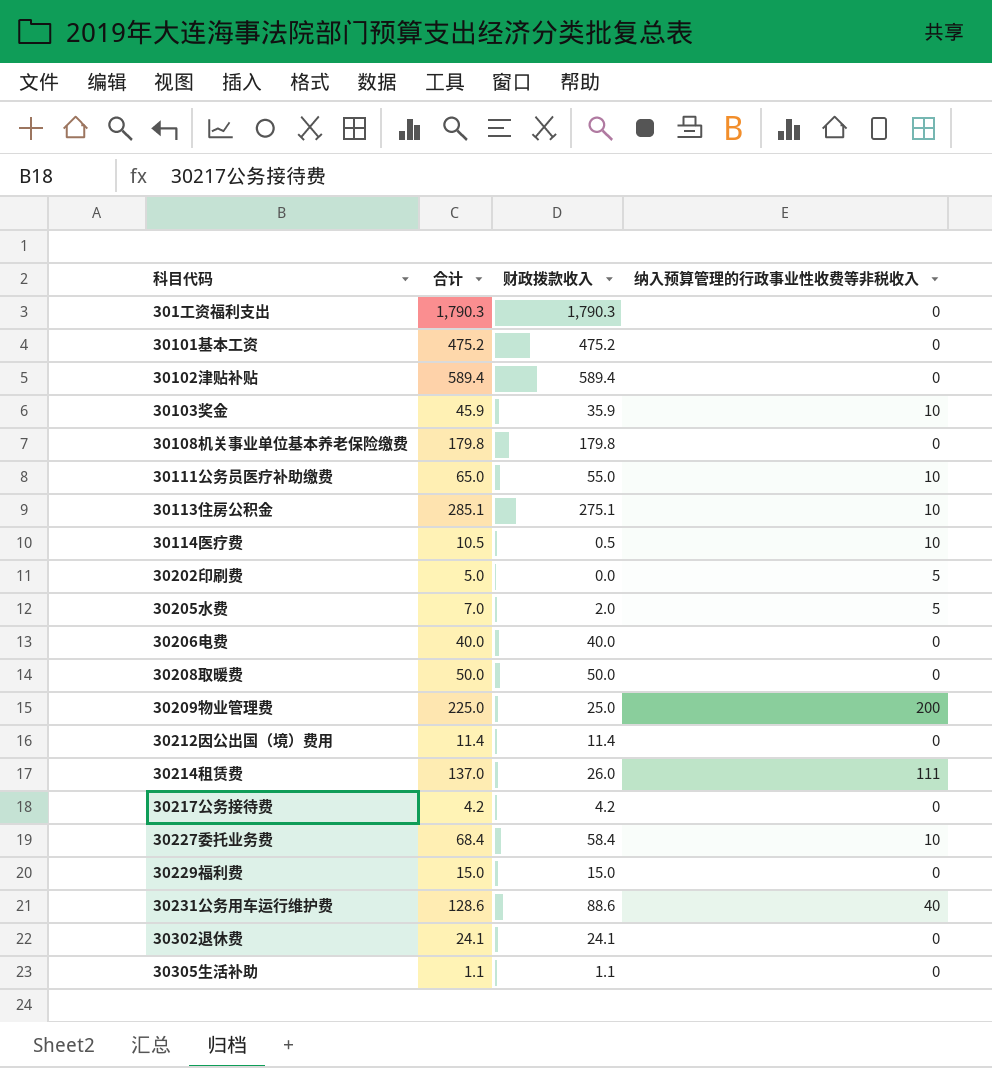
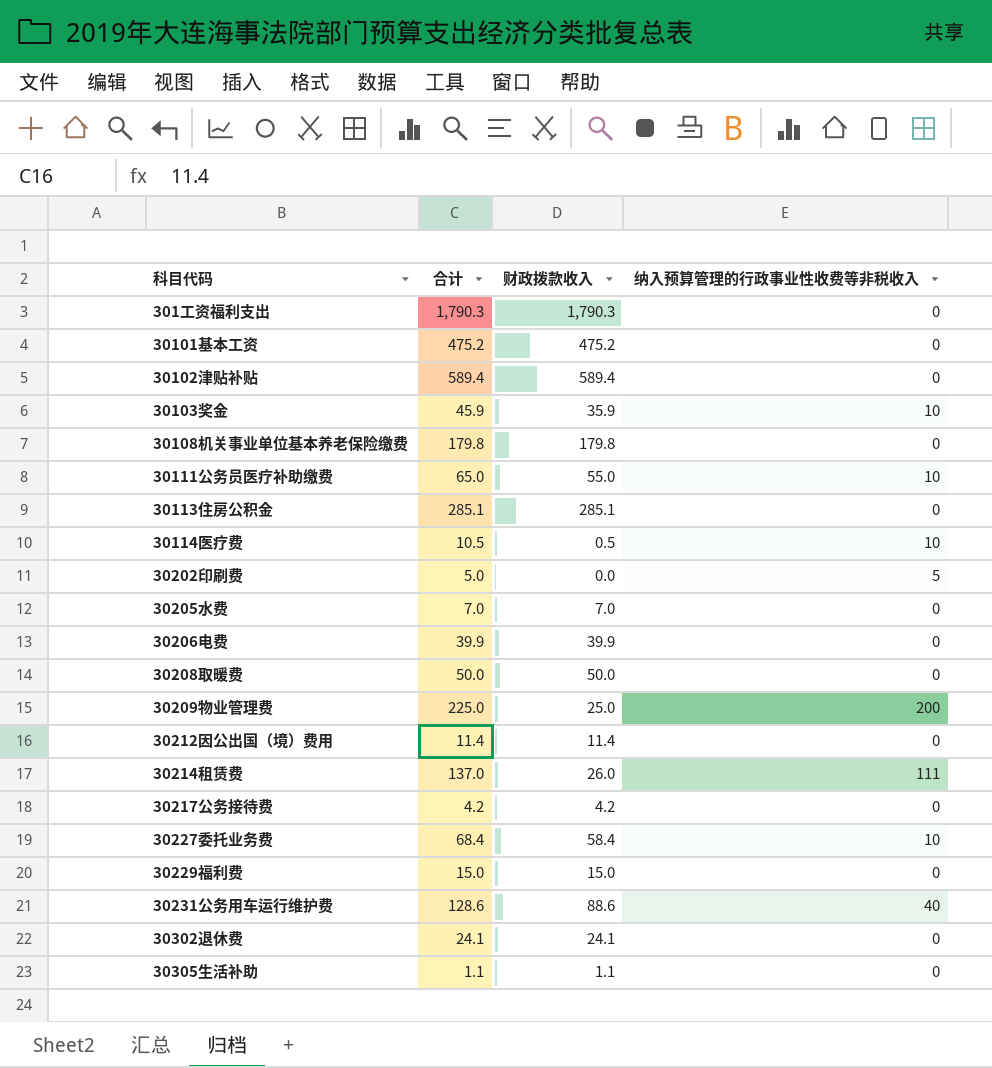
30113住房公积金 | 财政拨款收入: 275.1 -> 285.1
30113住房公积金 | 纳入预算管理的行政事业性收费等非税收入: 10 -> 0
30205水费 | 财政拨款收入: 2.0 -> 7.0
30205水费 | 纳入预算管理的行政事业性收费等非税收入: 5 -> 0
30206电费 | 合计: 40.0 -> 39.9
30206电费 | 财政拨款收入: 40.0 -> 39.9

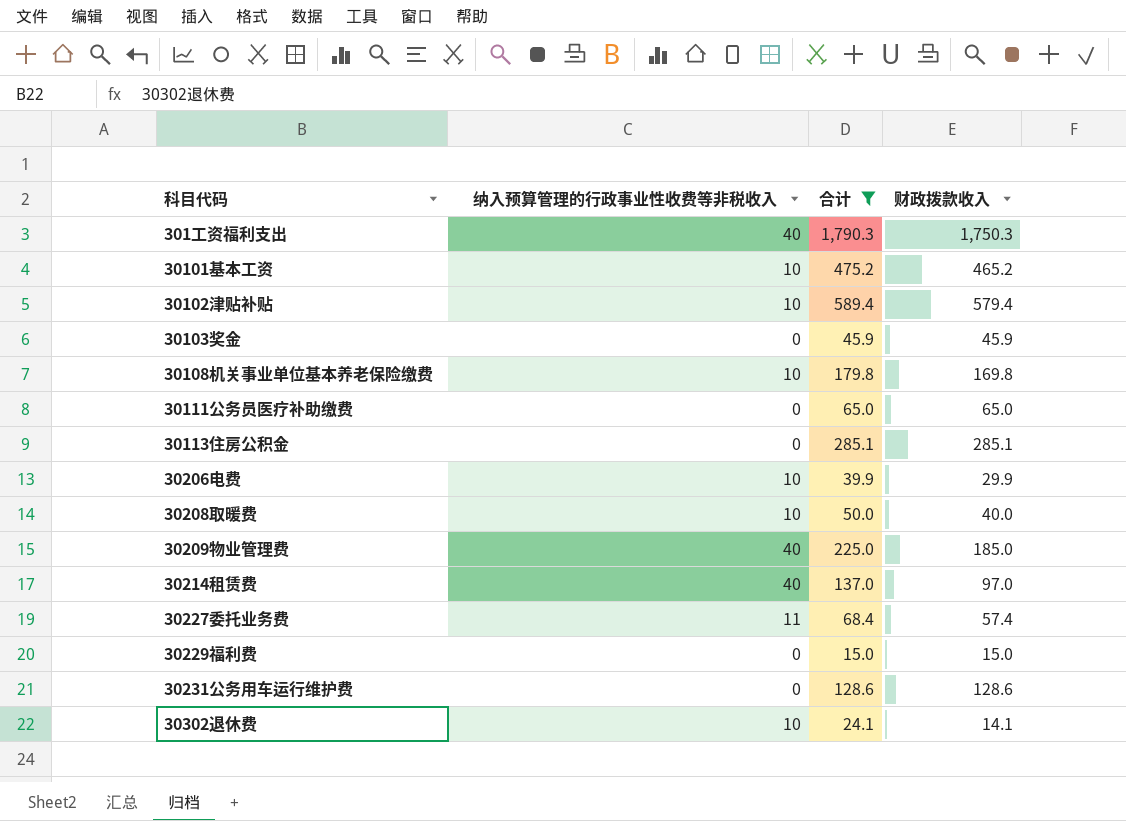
filter: none -> 合计 >= 15.0
column 纳入预算管理的行政事业性收费等非税收入 | position: 4 -> 2
301工资福利支出 | 纳入预算管理的行政事业性收费等非税收入: 0 -> 40
301工资福利支出 | 财政拨款收入: 1,790.3 -> 1,750.3
30101基本工资 | 纳入预算管理的行政事业性收费等非税收入: 0 -> 10
30101基本工资 | 财政拨款收入: 475.2 -> 465.2
30102津贴补贴 | 纳入预算管理的行政事业性收费等非税收入: 0 -> 10
30102津贴补贴 | 财政拨款收入: 589.4 -> 579.4
30103奖金 | 纳入预算管理的行政事业性收费等非税收入: 10 -> 0
30103奖金 | 财政拨款收入: 35.9 -> 45.9
30108机关事业单位基本养老保险缴费 | 纳入预算管理的行政事业性收费等非税收入: 0 -> 10
30108机关事业单位基本养老保险缴费 | 财政拨款收入: 179.8 -> 169.8
30111公务员医疗补助缴费 | 纳入预算管理的行政事业性收费等非税收入: 10 -> 0
30111公务员医疗补助缴费 | 财政拨款收入: 55.0 -> 65.0
30206电费 | 纳入预算管理的行政事业性收费等非税收入: 0 -> 10
30206电费 | 财政拨款收入: 39.9 -> 29.9
30208取暖费 | 纳入预算管理的行政事业性收费等非税收入: 0 -> 10
30208取暖费 | 财政拨款收入: 50.0 -> 40.0
30209物业管理费 | 纳入预算管理的行政事业性收费等非税收入: 200 -> 40
30209物业管理费 | 财政拨款收入: 25.0 -> 185.0
30214租赁费 | 纳入预算管理的行政事业性收费等非税收入: 111 -> 40
30214租赁费 | 财政拨款收入: 26.0 -> 97.0
30227委托业务费 | 纳入预算管理的行政事业性收费等非税收入: 10 -> 11
30227委托业务费 | 财政拨款收入: 58.4 -> 57.4
30231公务用车运行维护费 | 纳入预算管理的行政事业性收费等非税收入: 40 -> 0
30231公务用车运行维护费 | 财政拨款收入: 88.6 -> 128.6
30302退休费 | 纳入预算管理的行政事业性收费等非税收入: 0 -> 10
30302退休费 | 财政拨款收入: 24.1 -> 14.1

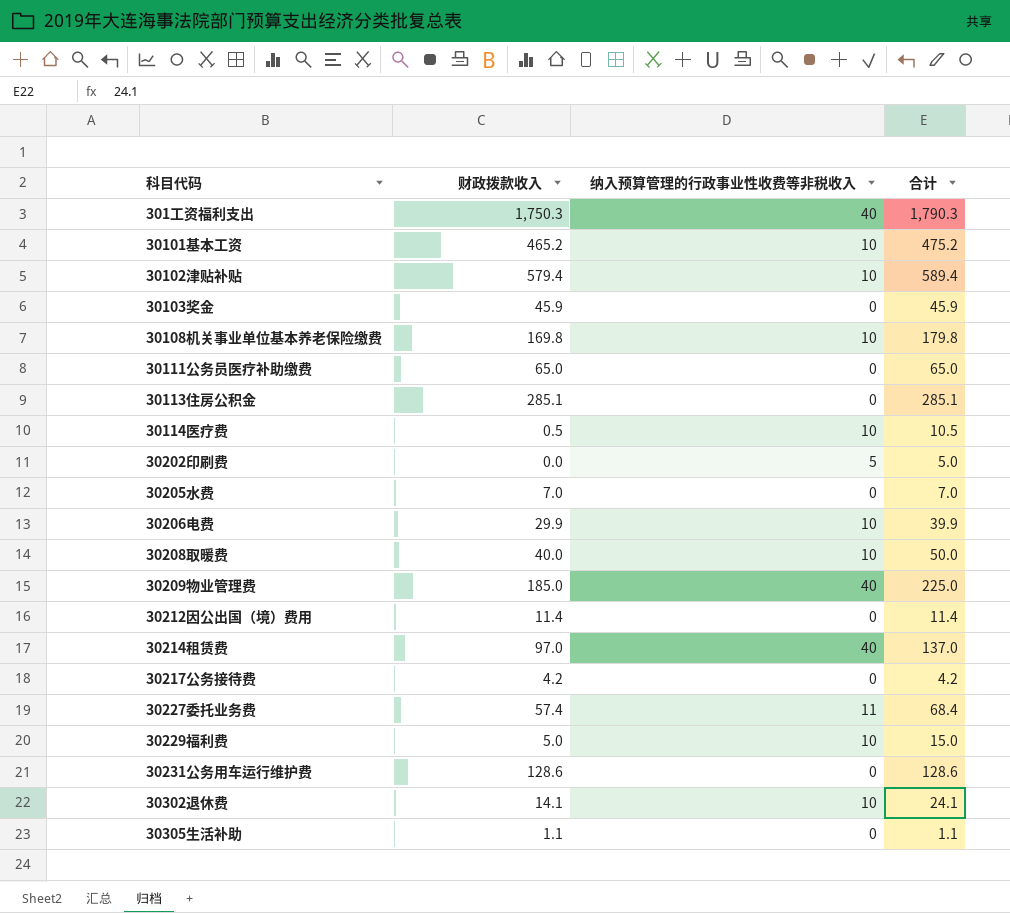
filter: 合计 >= 15.0 -> none
column 财政拨款收入 | position: 4 -> 2
30229福利费 | 财政拨款收入: 15.0 -> 5.0
30229福利费 | 纳入预算管理的行政事业性收费等非税收入: 0 -> 10

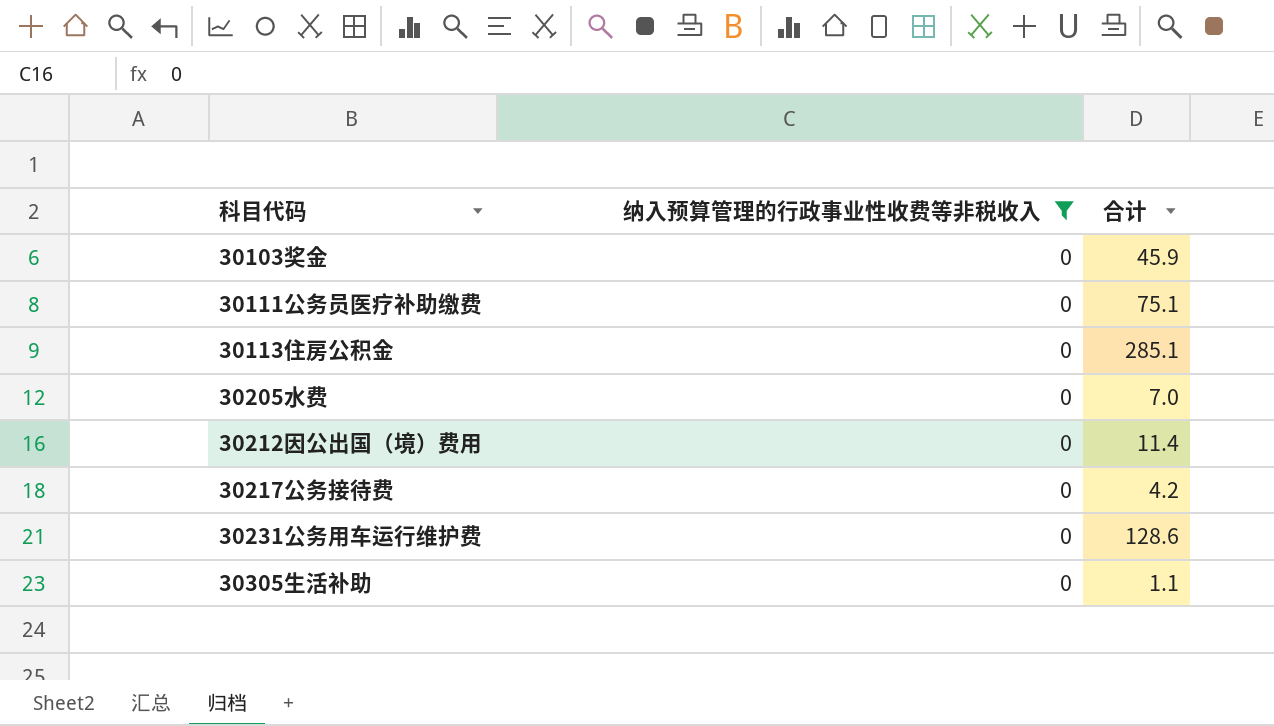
filter: none -> 纳入预算管理的行政事业性收费等非税收入 = 0
column 财政拨款收入 | formula: [合计] - [纳入预算管理的行政事业性收费等非税收入] -> none
30111公务员医疗补助缴费 | 合计: 65.0 -> 75.1

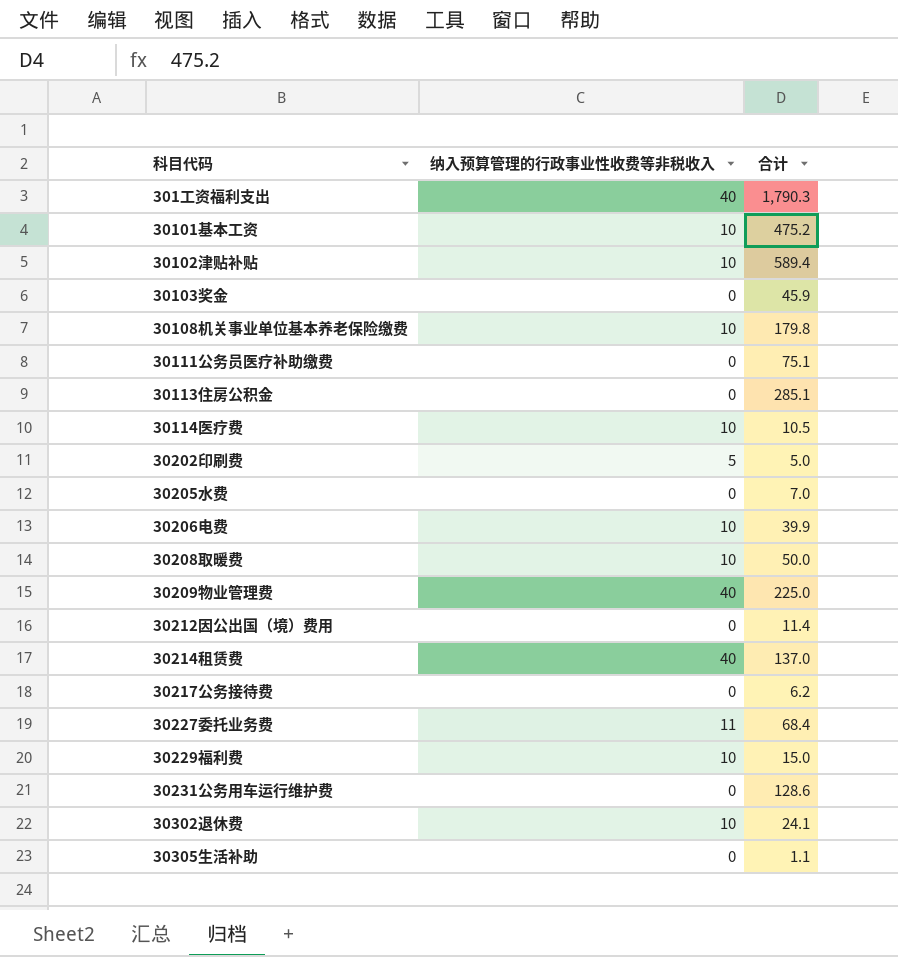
filter: 纳入预算管理的行政事业性收费等非税收入 = 0 -> none
30217公务接待费 | 合计: 4.2 -> 6.2

